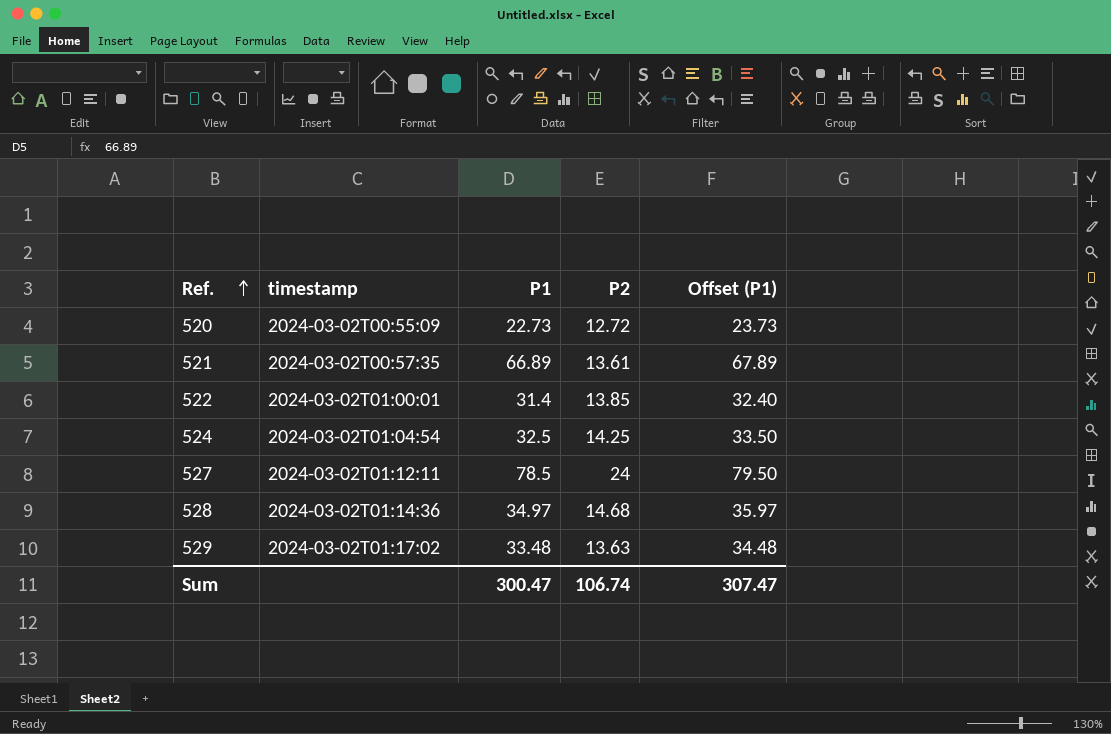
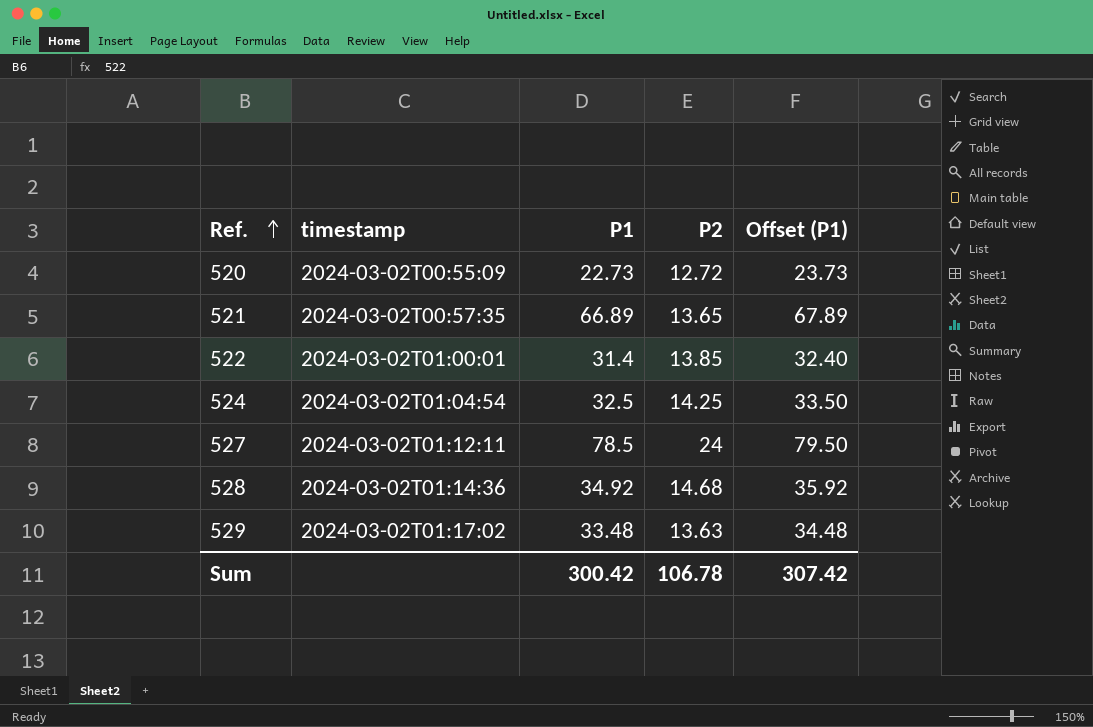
521 | P2: 13.61 -> 13.65
528 | P1: 34.97 -> 34.92
528 | Offset (P1): 35.97 -> 35.92
Sum | P1: 300.47 -> 300.42
Sum | P2: 106.74 -> 106.78
Sum | Offset (P1): 307.47 -> 307.42

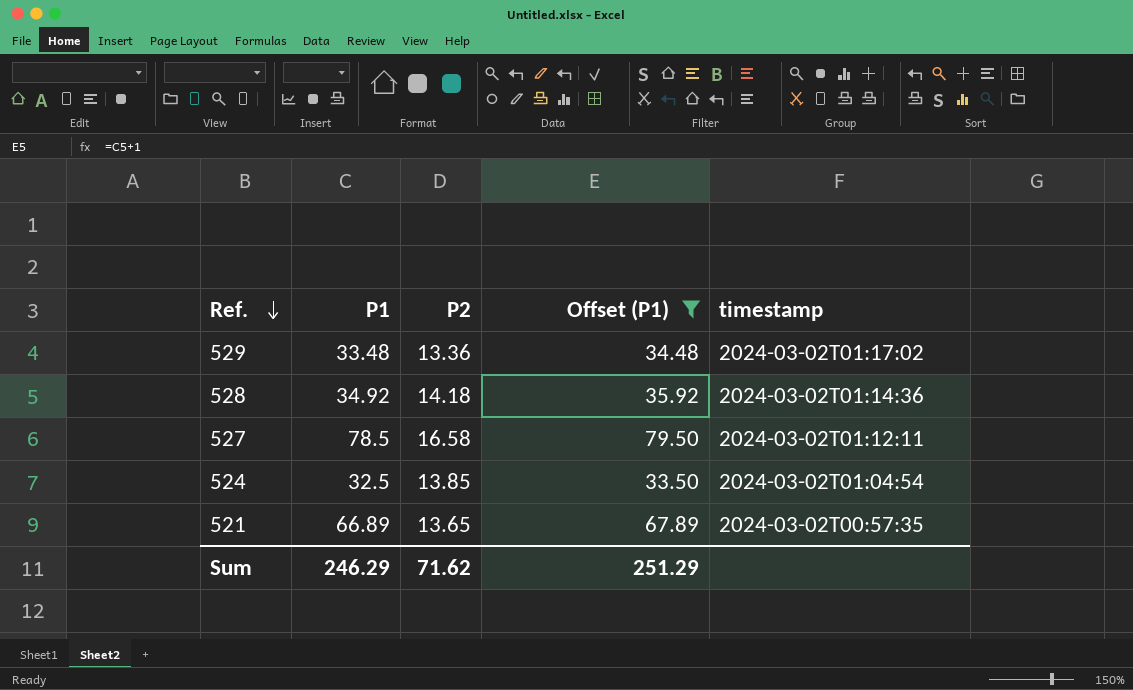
filter: none -> Offset (P1) >= 33.50
row order: Ref. ascending -> Ref. descending
column timestamp | position: 2 -> 5
529 | P2: 13.63 -> 13.36
528 | P2: 14.68 -> 14.18
527 | P2: 24 -> 16.58
524 | P2: 14.25 -> 13.85
Sum | P1: 300.42 -> 246.29
Sum | P2: 106.78 -> 71.62
Sum | Offset (P1): 307.42 -> 251.29

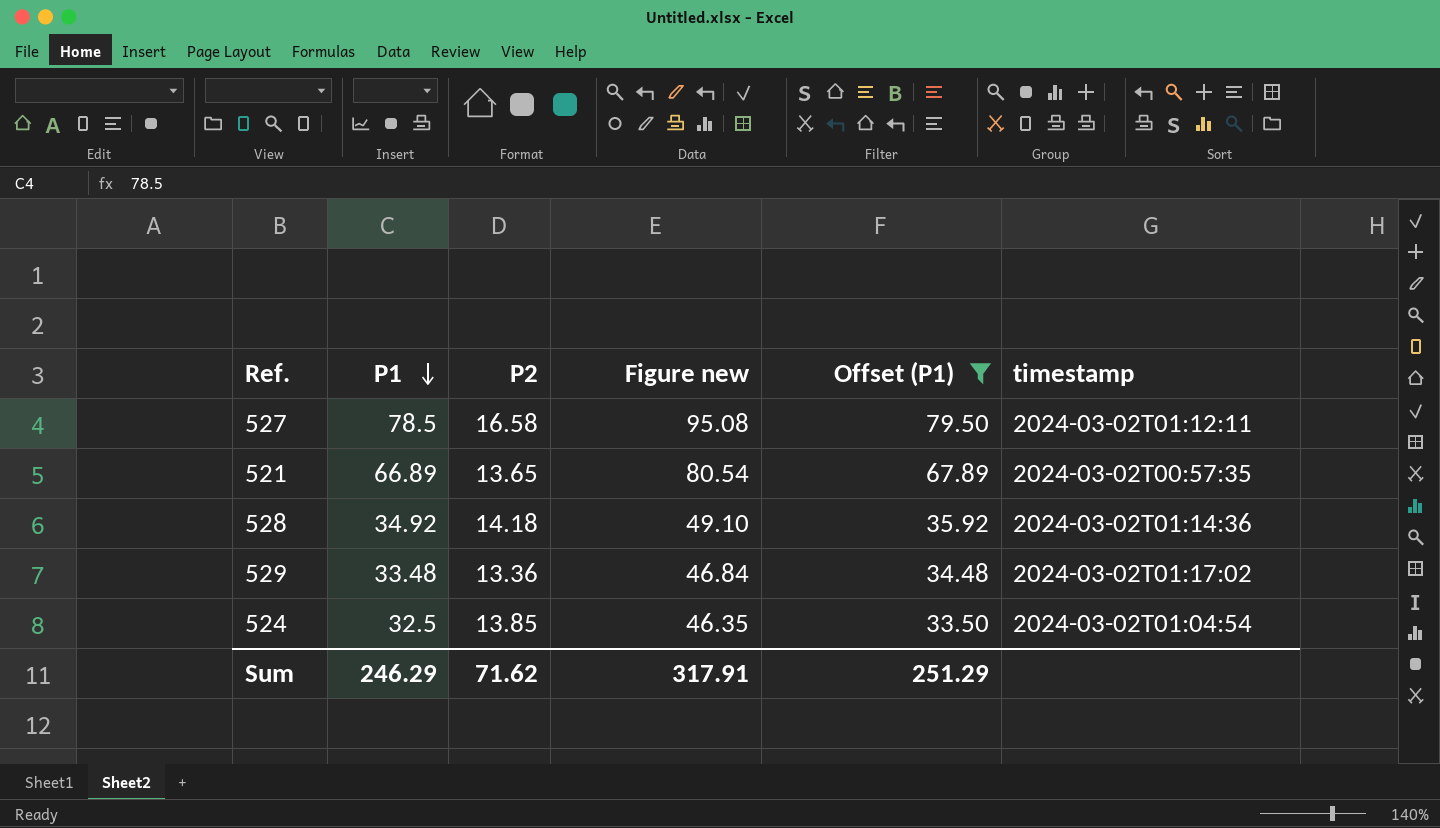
row order: Ref. descending -> P1 descending
column Figure new | formula: none -> [P1] + [P2]

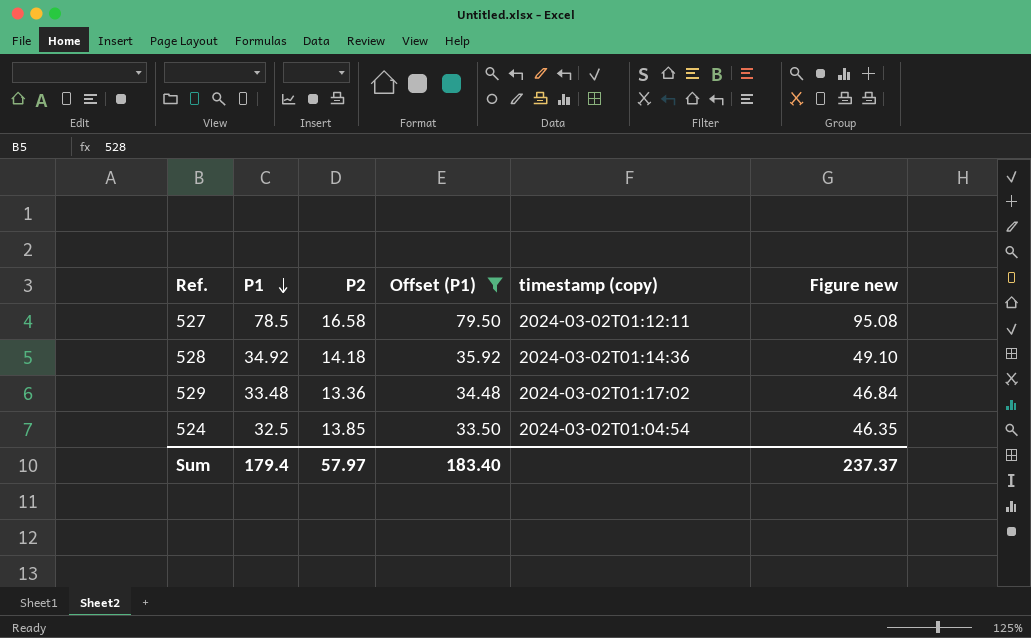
column name: timestamp -> timestamp (copy)
column Figure new | position: 4 -> 6
row 521: 66.89 | 13.65 | 80.54 | 67.89 | 2024-03-02T00:57:35 -> none
Sum | P1: 246.29 -> 179.4
Sum | P2: 71.62 -> 57.97
Sum | Offset (P1): 251.29 -> 183.40
Sum | Figure new: 317.91 -> 237.37

